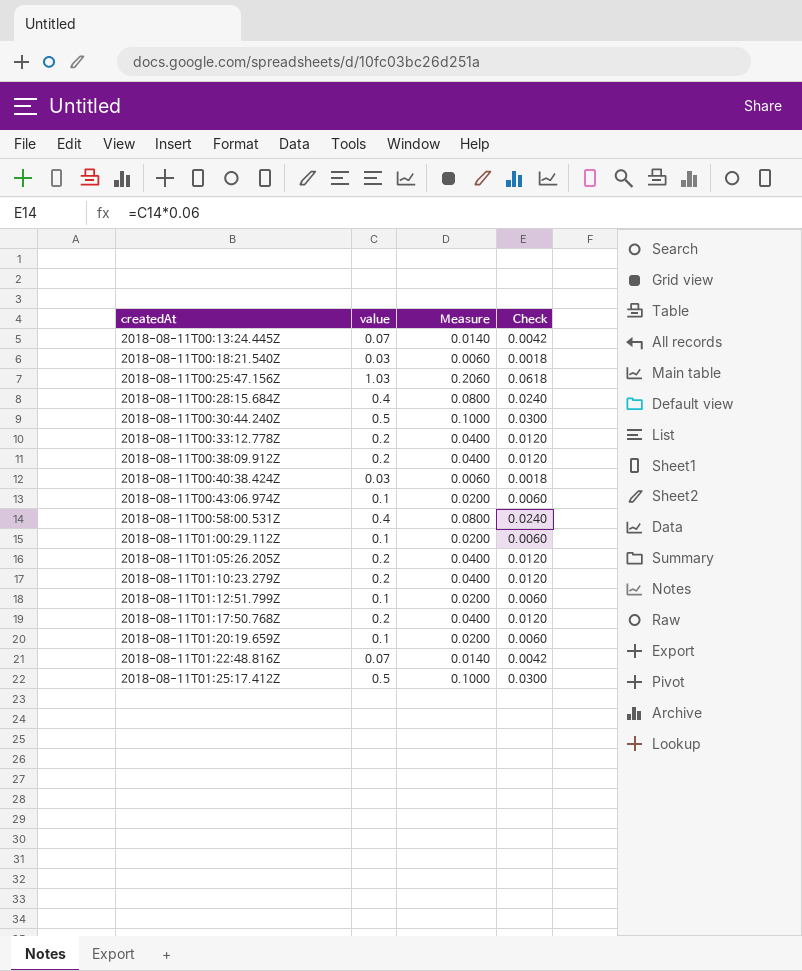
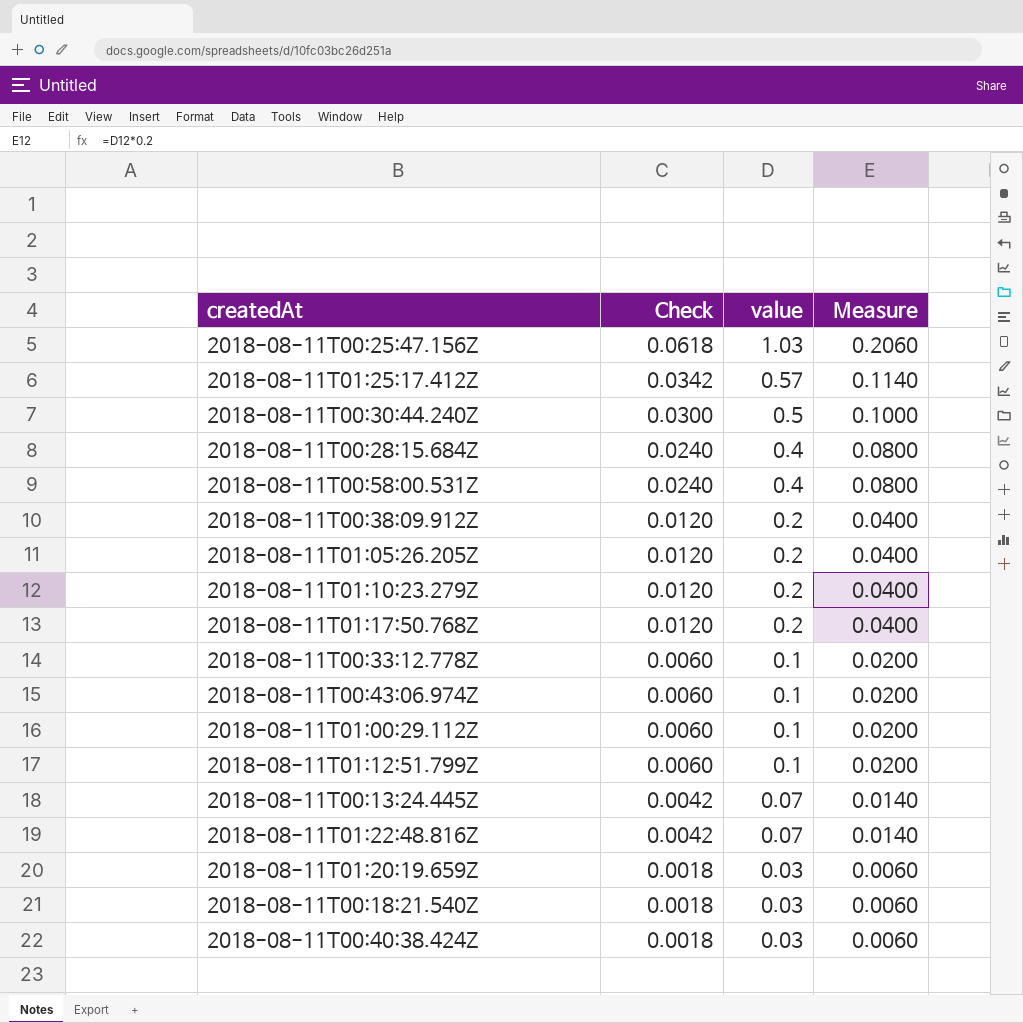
row order: createdAt ascending -> Check descending
column Check | position: 4 -> 2
2018-08-11T01:25:17.412Z | Check: 0.0300 -> 0.0342
2018-08-11T01:25:17.412Z | value: 0.5 -> 0.57
2018-08-11T01:25:17.412Z | Measure: 0.1000 -> 0.1140
2018-08-11T00:33:12.778Z | Check: 0.0120 -> 0.0060
2018-08-11T00:33:12.778Z | value: 0.2 -> 0.1
2018-08-11T00:33:12.778Z | Measure: 0.0400 -> 0.0200
2018-08-11T01:20:19.659Z | Check: 0.0060 -> 0.0018
2018-08-11T01:20:19.659Z | value: 0.1 -> 0.03
2018-08-11T01:20:19.659Z | Measure: 0.0200 -> 0.0060

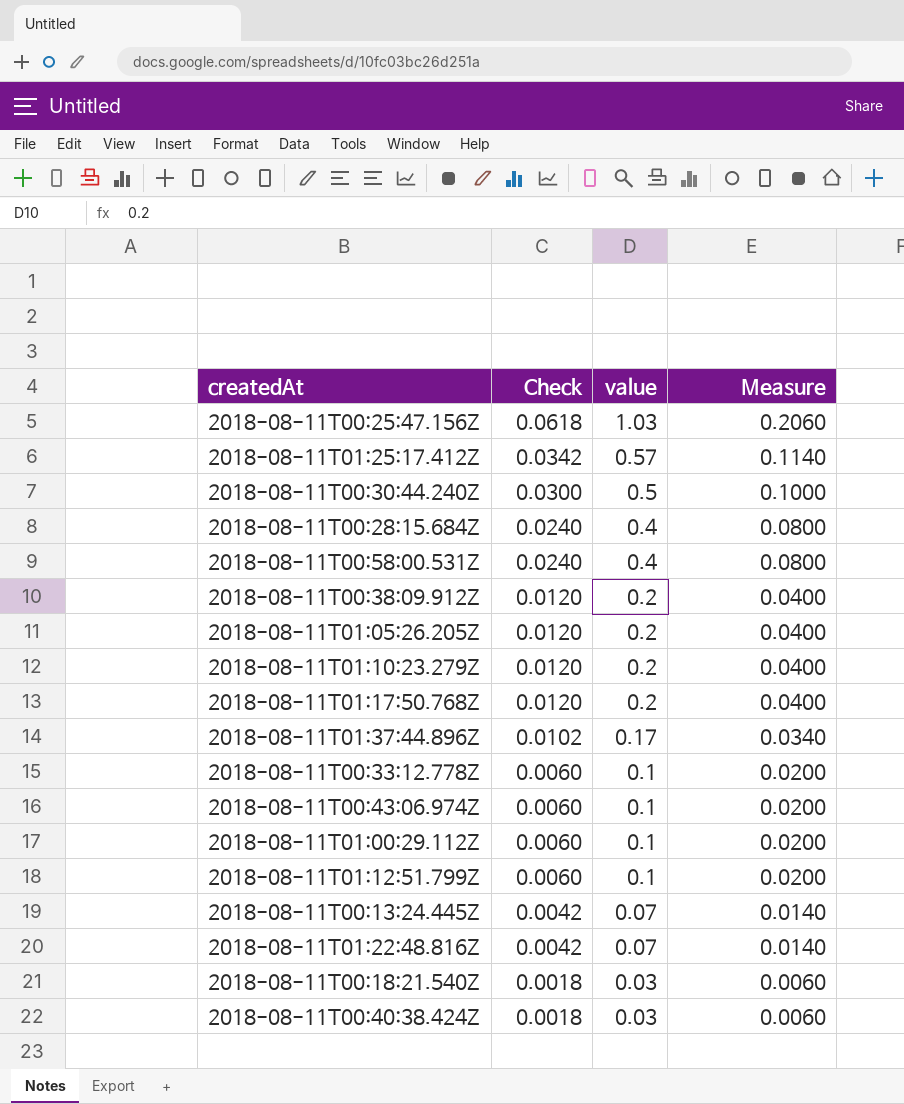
row 2018-08-11T01:20:19.659Z: 0.0018 | 0.03 | 0.0060 -> none
row 2018-08-11T01:37:44.896Z: none -> 0.0102 | 0.17 | 0.0340

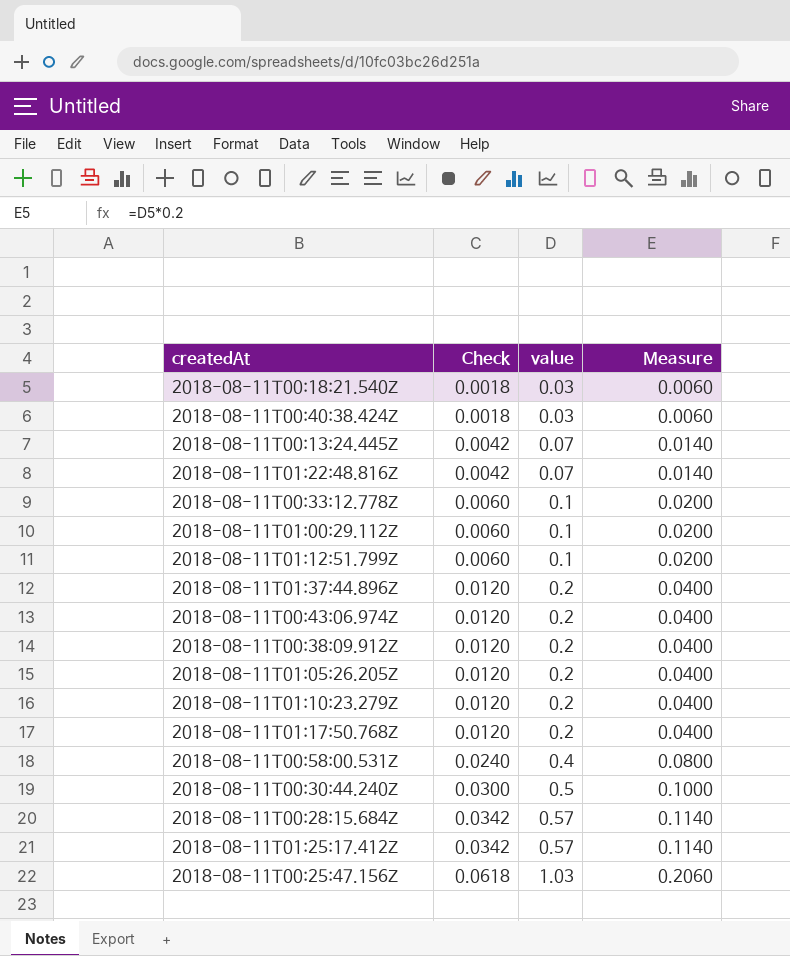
row order: Check descending -> Check ascending
2018-08-11T01:37:44.896Z | Check: 0.0102 -> 0.0120
2018-08-11T01:37:44.896Z | value: 0.17 -> 0.2
2018-08-11T01:37:44.896Z | Measure: 0.0340 -> 0.0400
2018-08-11T00:43:06.974Z | Check: 0.0060 -> 0.0120
2018-08-11T00:43:06.974Z | value: 0.1 -> 0.2
2018-08-11T00:43:06.974Z | Measure: 0.0200 -> 0.0400
2018-08-11T00:28:15.684Z | Check: 0.0240 -> 0.0342
2018-08-11T00:28:15.684Z | value: 0.4 -> 0.57
2018-08-11T00:28:15.684Z | Measure: 0.0800 -> 0.1140

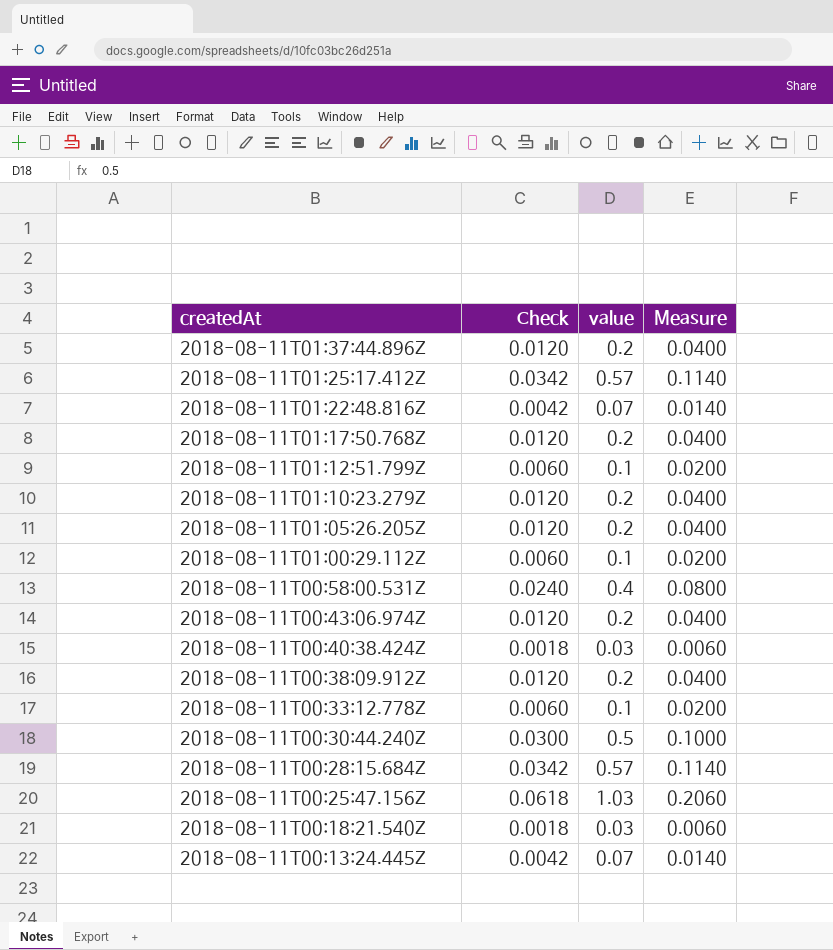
row order: Check ascending -> createdAt descending

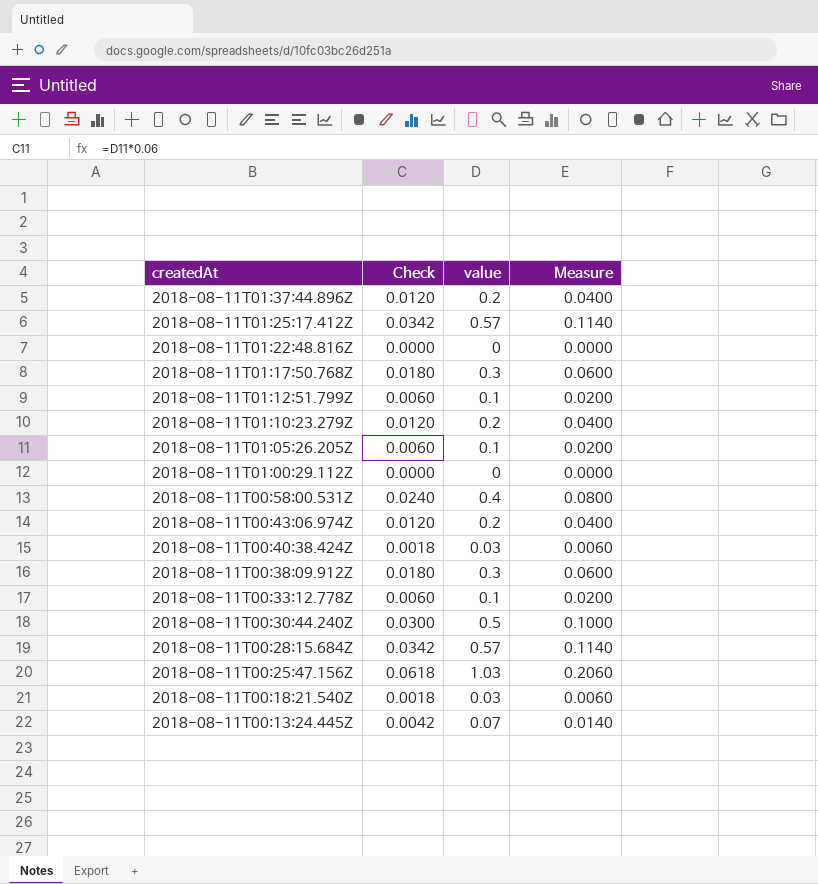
2018-08-11T01:22:48.816Z | Check: 0.0042 -> 0.0000
2018-08-11T01:22:48.816Z | value: 0.07 -> 0
2018-08-11T01:22:48.816Z | Measure: 0.0140 -> 0.0000
2018-08-11T01:17:50.768Z | Check: 0.0120 -> 0.0180
2018-08-11T01:17:50.768Z | value: 0.2 -> 0.3
2018-08-11T01:17:50.768Z | Measure: 0.0400 -> 0.0600
2018-08-11T01:05:26.205Z | Check: 0.0120 -> 0.0060
2018-08-11T01:05:26.205Z | value: 0.2 -> 0.1
2018-08-11T01:05:26.205Z | Measure: 0.0400 -> 0.0200
2018-08-11T01:00:29.112Z | Check: 0.0060 -> 0.0000
2018-08-11T01:00:29.112Z | value: 0.1 -> 0
2018-08-11T01:00:29.112Z | Measure: 0.0200 -> 0.0000
2018-08-11T00:38:09.912Z | Check: 0.0120 -> 0.0180
2018-08-11T00:38:09.912Z | value: 0.2 -> 0.3
2018-08-11T00:38:09.912Z | Measure: 0.0400 -> 0.0600

